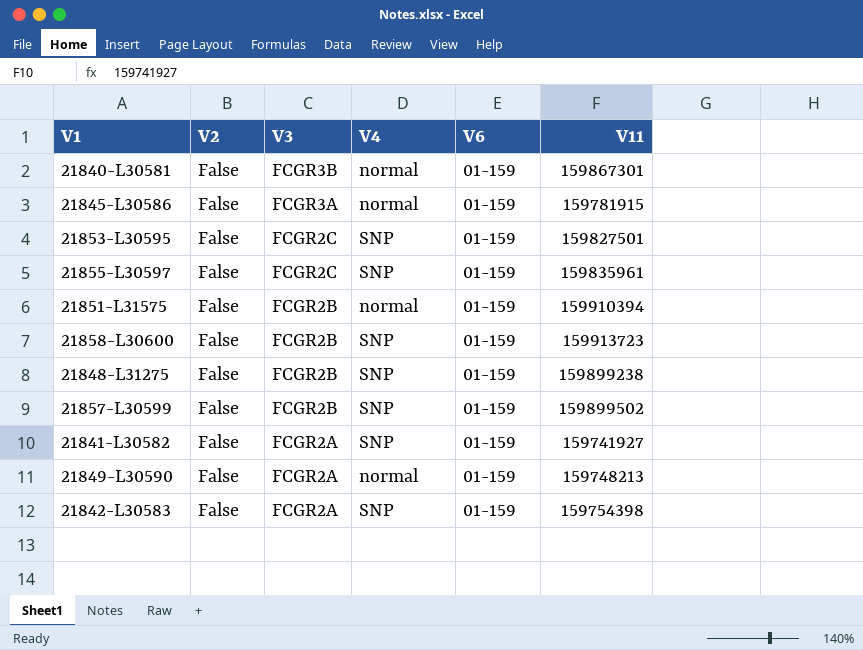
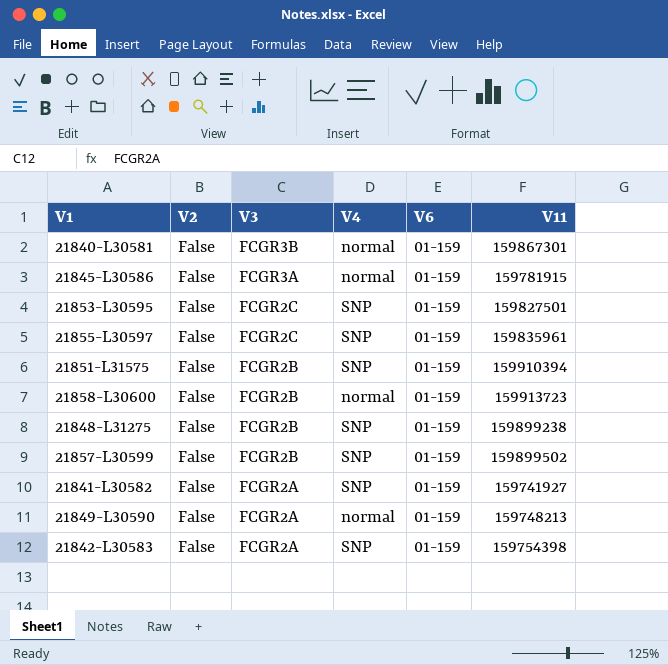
21851-L31575 | V4: normal -> SNP
21858-L30600 | V4: SNP -> normal

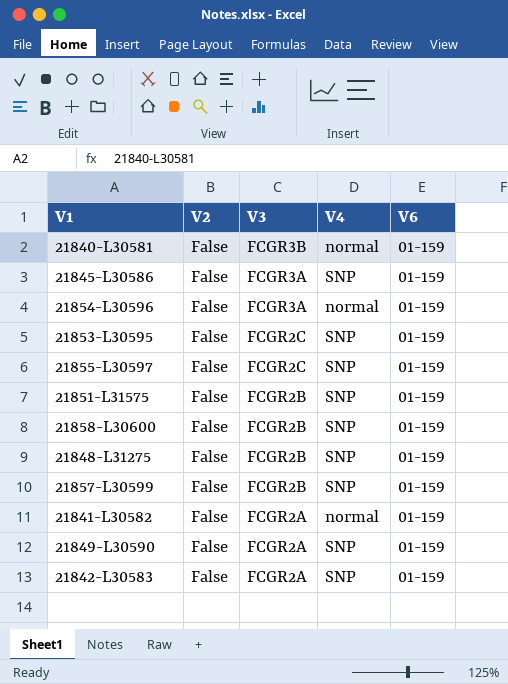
column V11 | position: 6 -> none
21845-L30586 | V4: normal -> SNP
row 21854-L30596: none -> False | FCGR3A | normal | 01-159
21858-L30600 | V4: normal -> SNP
21841-L30582 | V4: SNP -> normal
21849-L30590 | V4: normal -> SNP

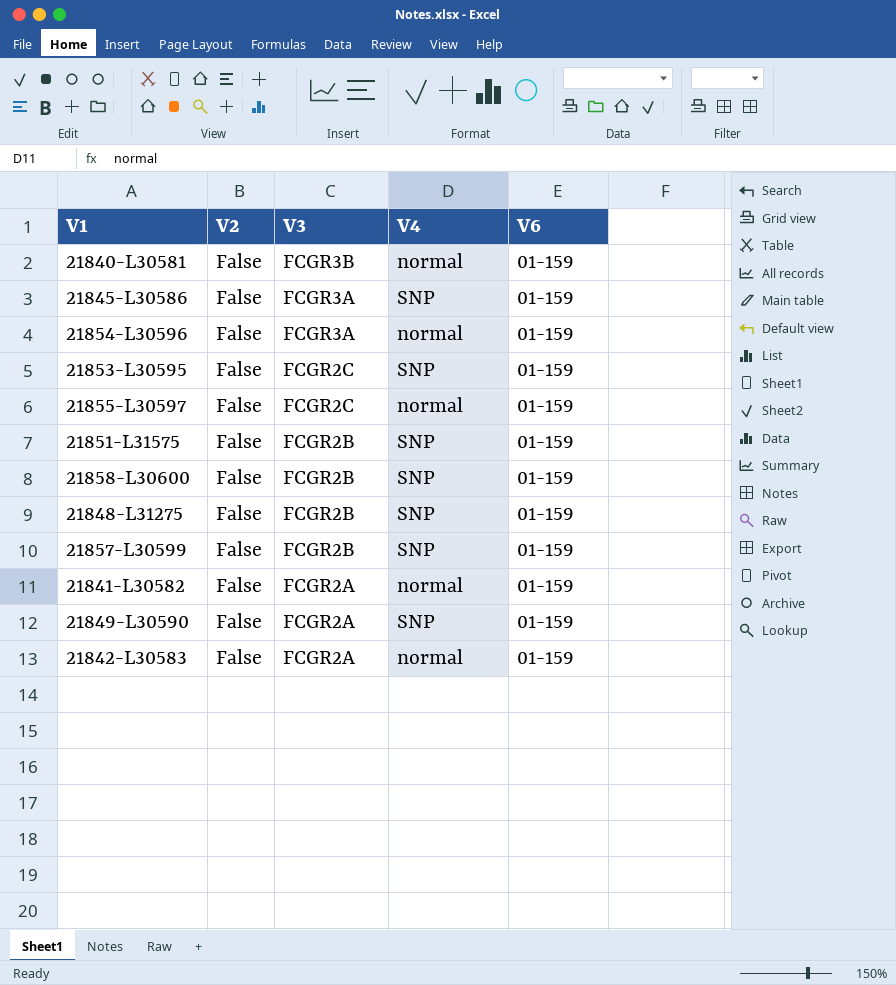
21855-L30597 | V4: SNP -> normal
21842-L30583 | V4: SNP -> normal

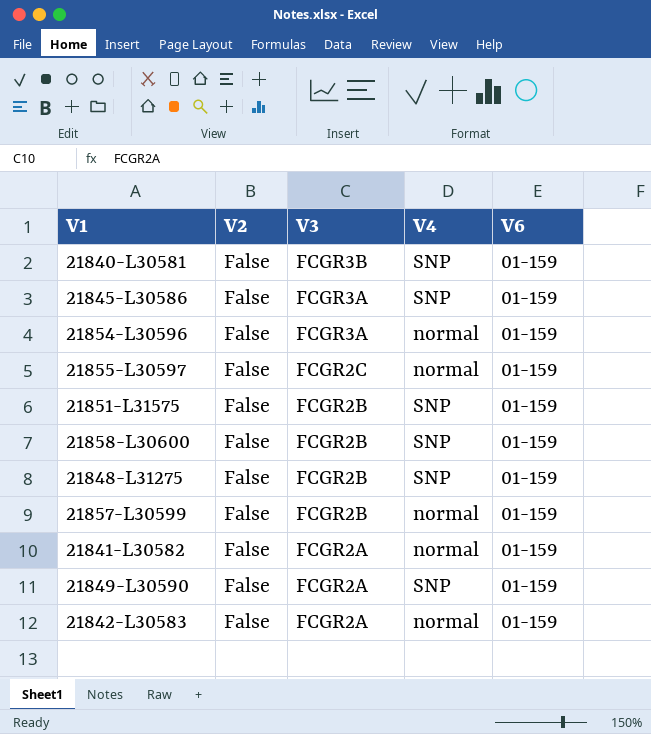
row 21853-L30595: False | FCGR2C | SNP | 01-159 -> none
21840-L30581 | V4: normal -> SNP
21857-L30599 | V4: SNP -> normal

